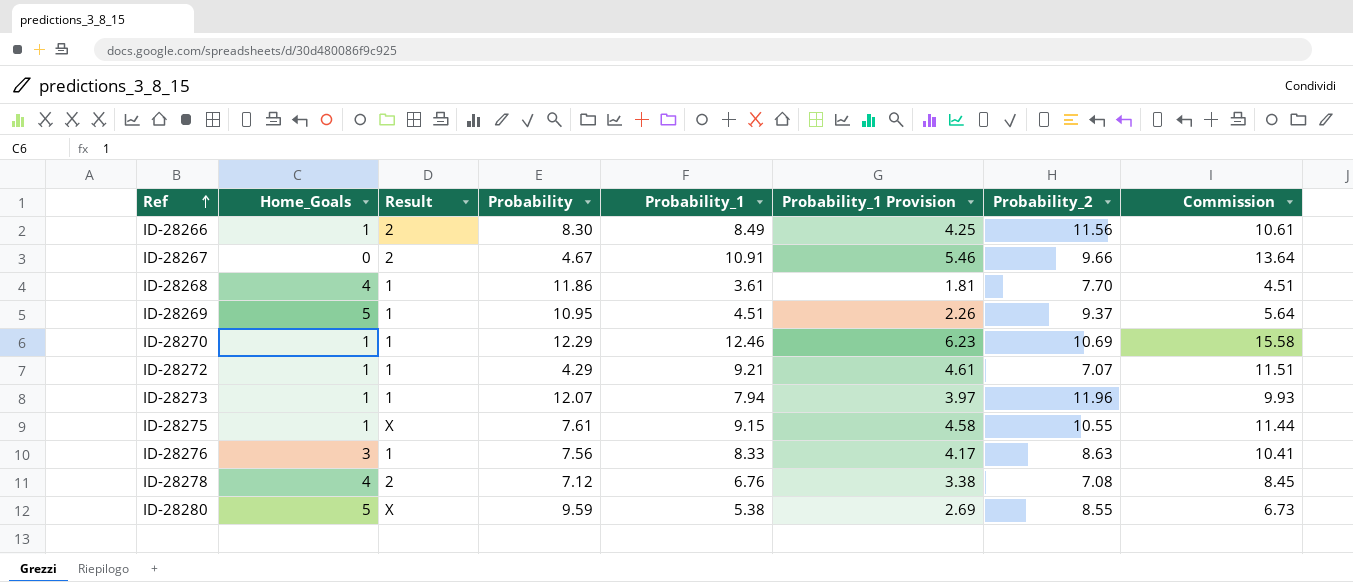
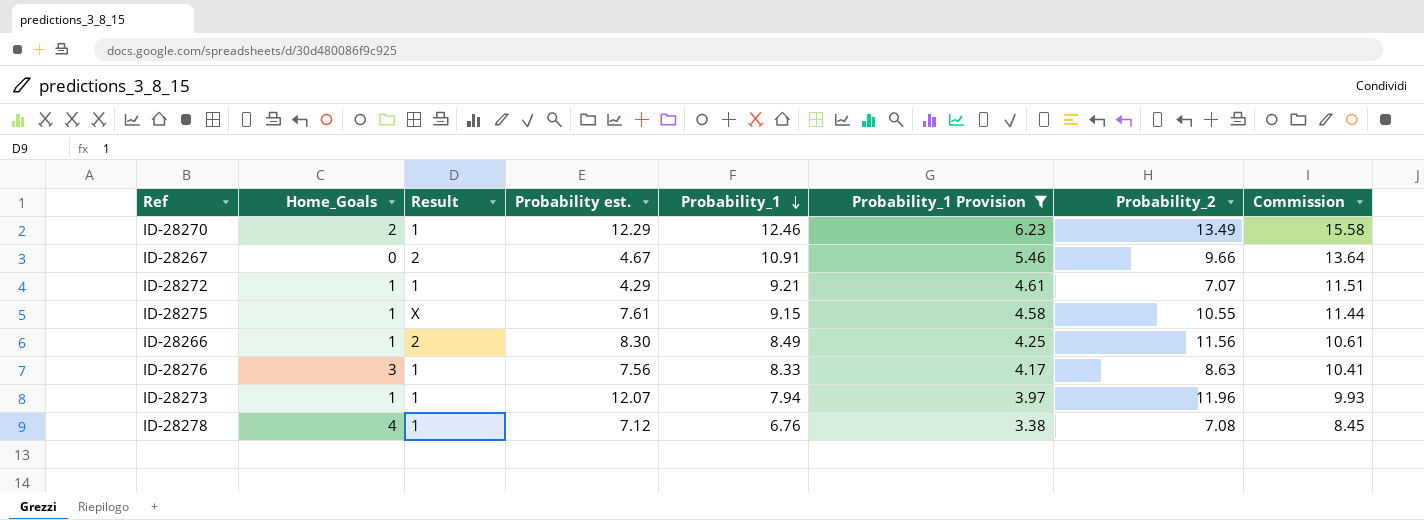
filter: none -> Probability_1 Provision >= 3.38
row order: Ref ascending -> Probability_1 descending
column name: Probability -> Probability est.
ID-28270 | Home_Goals: 1 -> 2
ID-28270 | Probability_2: 10.69 -> 13.49
ID-28278 | Result: 2 -> 1

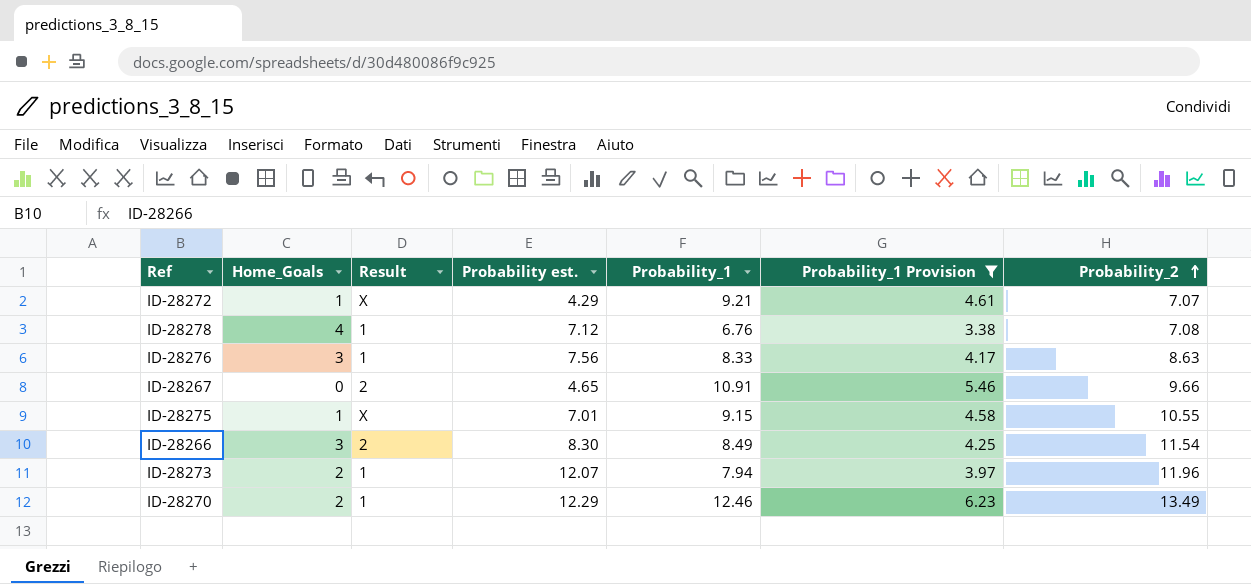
row order: Probability_1 descending -> Probability_2 ascending
column Commission | formula: [Probability_1] * 1.25 -> none
ID-28272 | Result: 1 -> X
ID-28267 | Probability est.: 4.67 -> 4.65
ID-28275 | Probability est.: 7.61 -> 7.01
ID-28266 | Home_Goals: 1 -> 3
ID-28266 | Probability_2: 11.56 -> 11.54
ID-28273 | Home_Goals: 1 -> 2

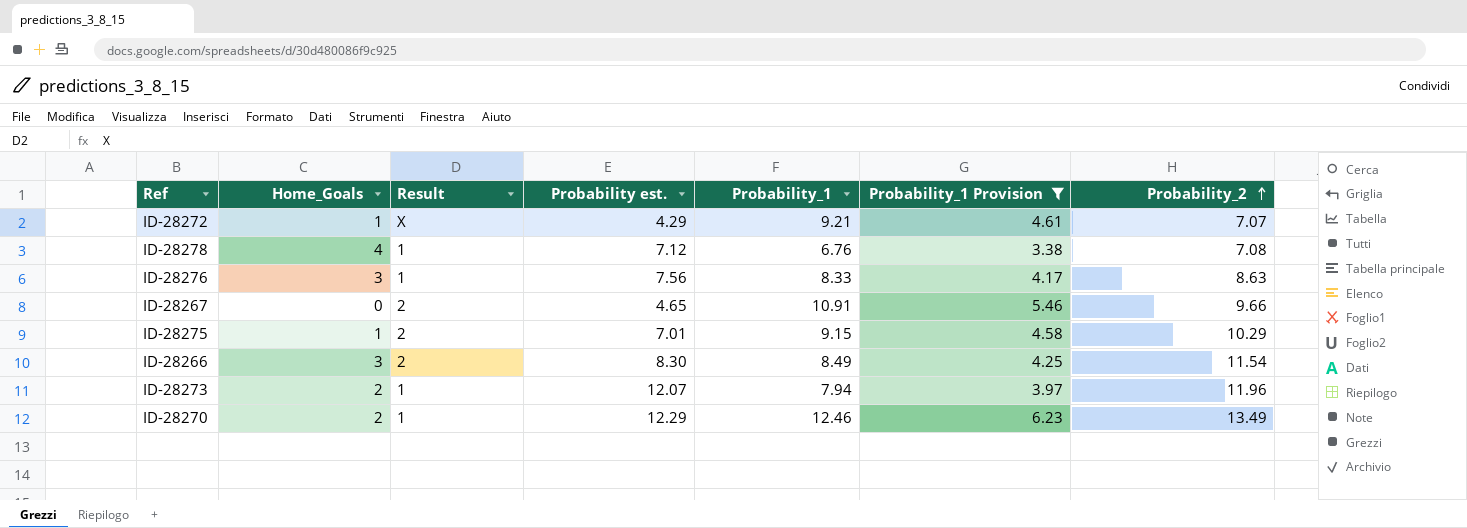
ID-28275 | Result: X -> 2
ID-28275 | Probability_2: 10.55 -> 10.29

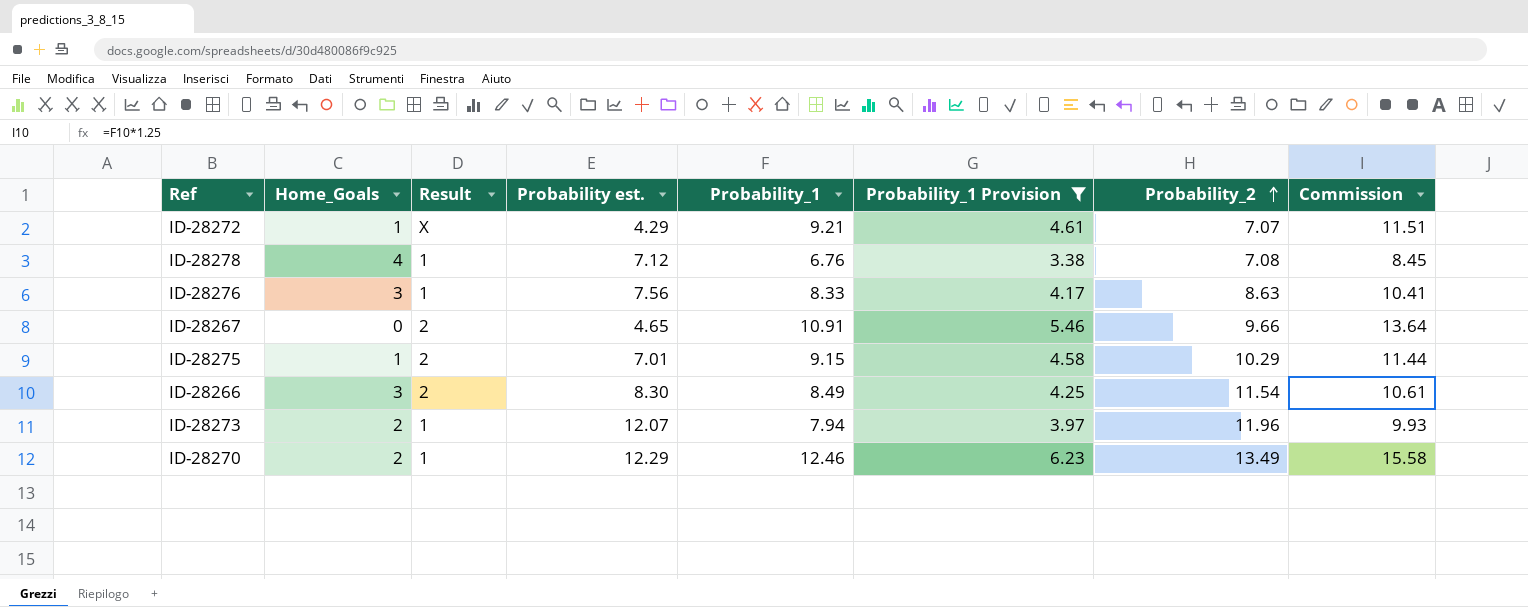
column Commission | formula: none -> [Probability_1] * 1.25

